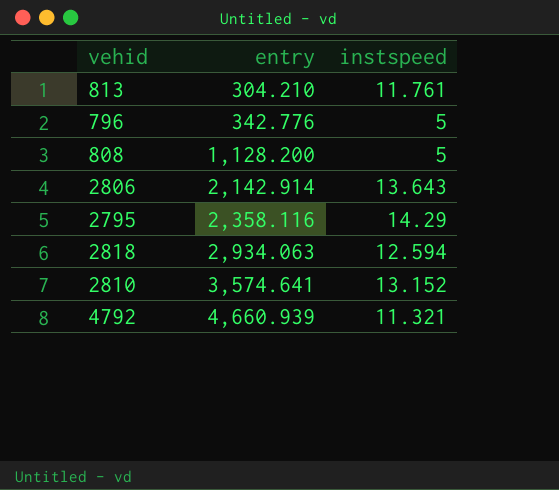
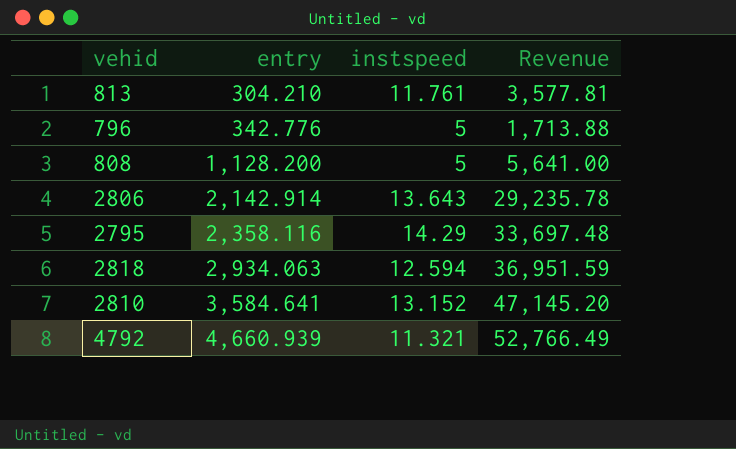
column Revenue | formula: none -> [entry] * [instspeed]
2810 | entry: 3,574.641 -> 3,584.641

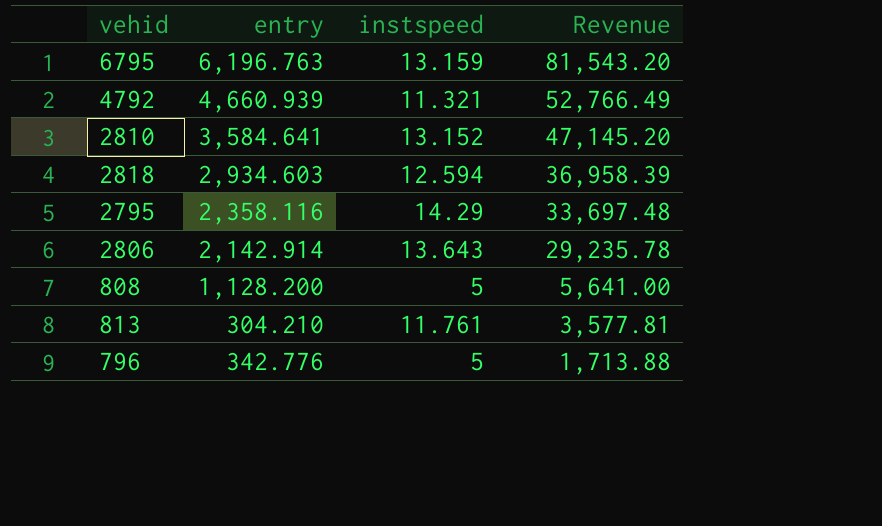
row order: entry ascending -> Revenue descending
row 6795: none -> 6,196.763 | 13.159 | 81,543.20
2818 | entry: 2,934.063 -> 2,934.603
2818 | Revenue: 36,951.59 -> 36,958.39

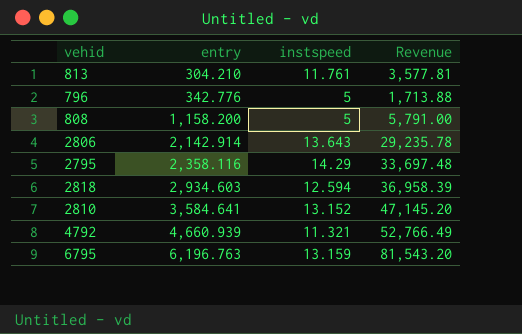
row order: Revenue descending -> entry ascending
808 | entry: 1,128.200 -> 1,158.200
808 | Revenue: 5,641.00 -> 5,791.00

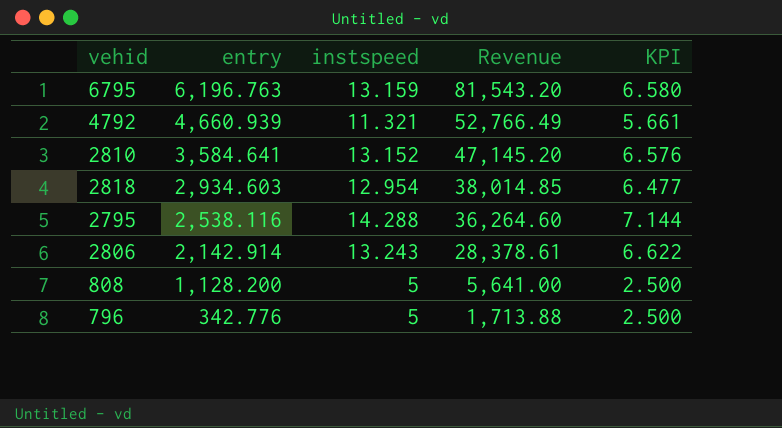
row order: entry ascending -> entry descending
column KPI | formula: none -> [instspeed] * 0.5
row 813: 304.210 | 11.761 | 3,577.81 -> none
2818 | instspeed: 12.594 -> 12.954
2818 | Revenue: 36,958.39 -> 38,014.85
2795 | entry: 2,358.116 -> 2,538.116
2795 | instspeed: 14.29 -> 14.288
2795 | Revenue: 33,697.48 -> 36,264.60
2806 | instspeed: 13.643 -> 13.243
2806 | Revenue: 29,235.78 -> 28,378.61
808 | entry: 1,158.200 -> 1,128.200
808 | Revenue: 5,791.00 -> 5,641.00

